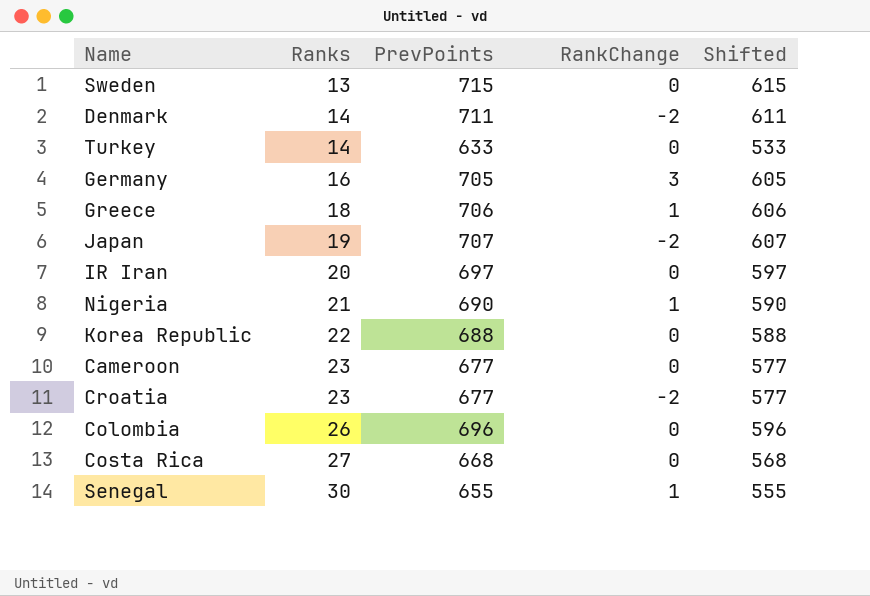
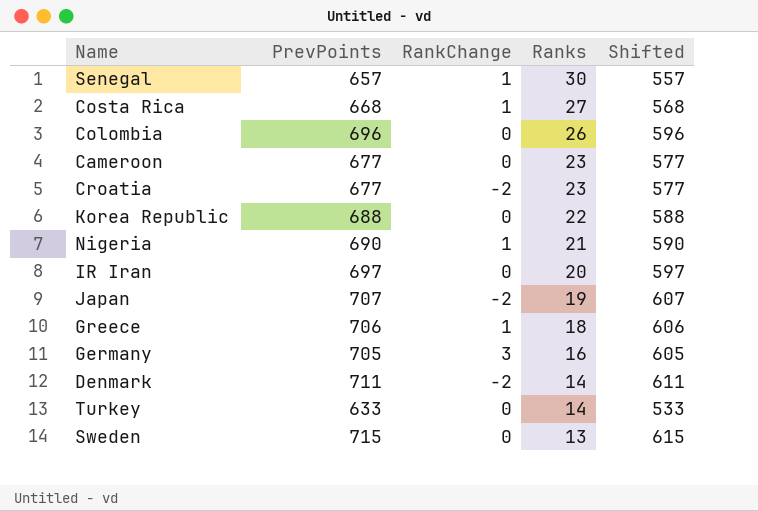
row order: Ranks ascending -> Ranks descending
column Ranks | position: 2 -> 4
Senegal | PrevPoints: 655 -> 657
Senegal | Shifted: 555 -> 557
Costa Rica | RankChange: 0 -> 1

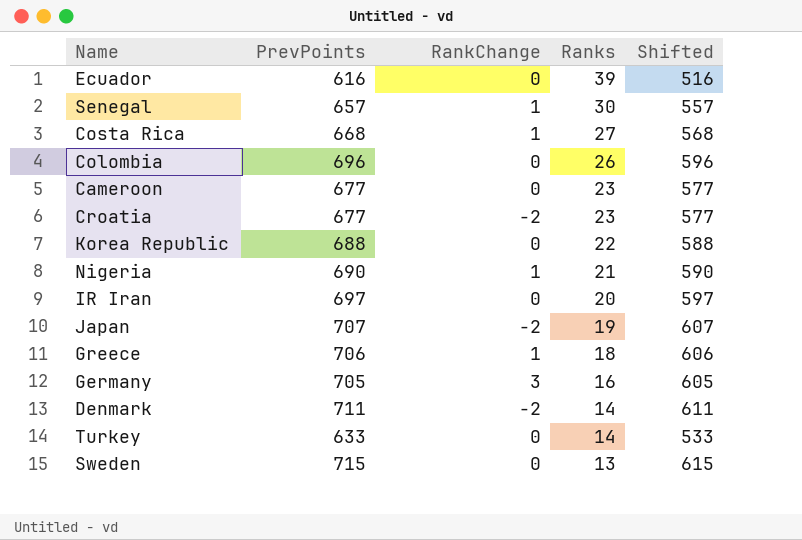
row Ecuador: none -> 616 | 0 | 39 | 516

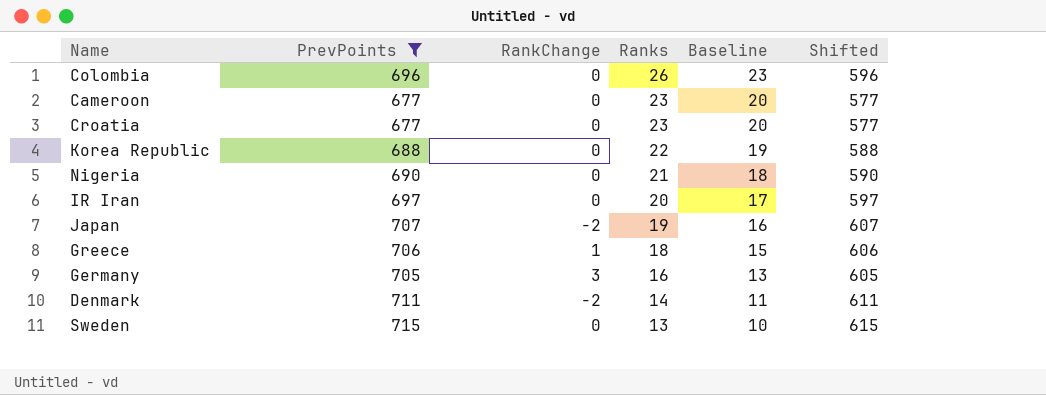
filter: none -> PrevPoints >= 677
column Baseline | formula: none -> [Ranks] - 3
Croatia | RankChange: -2 -> 0
Nigeria | RankChange: 1 -> 0

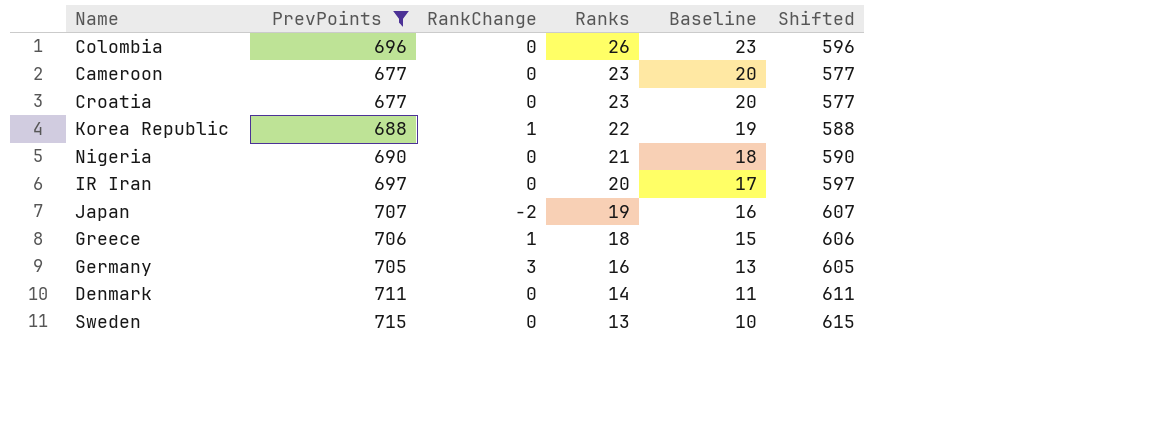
Korea Republic | RankChange: 0 -> 1
Denmark | RankChange: -2 -> 0

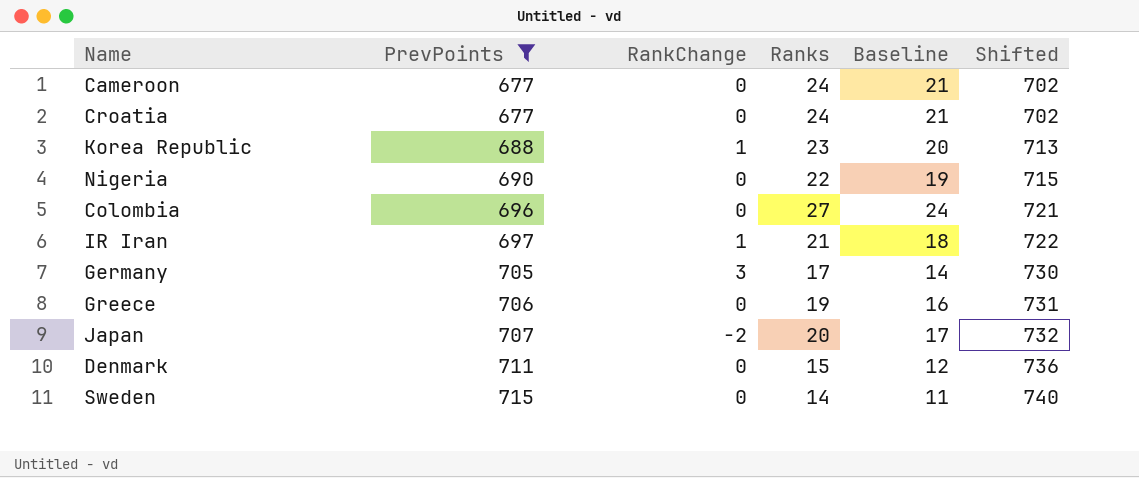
row order: Ranks descending -> PrevPoints ascending
column Shifted | formula: [PrevPoints] - 100 -> [PrevPoints] + 25
Cameroon | Ranks: 23 -> 24
Cameroon | Baseline: 20 -> 21
Croatia | Ranks: 23 -> 24
Croatia | Baseline: 20 -> 21
Korea Republic | Ranks: 22 -> 23
Korea Republic | Baseline: 19 -> 20
Nigeria | Ranks: 21 -> 22
Nigeria | Baseline: 18 -> 19
Colombia | Ranks: 26 -> 27
Colombia | Baseline: 23 -> 24
IR Iran | RankChange: 0 -> 1
IR Iran | Ranks: 20 -> 21
IR Iran | Baseline: 17 -> 18
Germany | Ranks: 16 -> 17
Germany | Baseline: 13 -> 14
Greece | RankChange: 1 -> 0
Greece | Ranks: 18 -> 19
Greece | Baseline: 15 -> 16
Japan | Ranks: 19 -> 20
Japan | Baseline: 16 -> 17
Denmark | Ranks: 14 -> 15
Denmark | Baseline: 11 -> 12
Sweden | Ranks: 13 -> 14
Sweden | Baseline: 10 -> 11

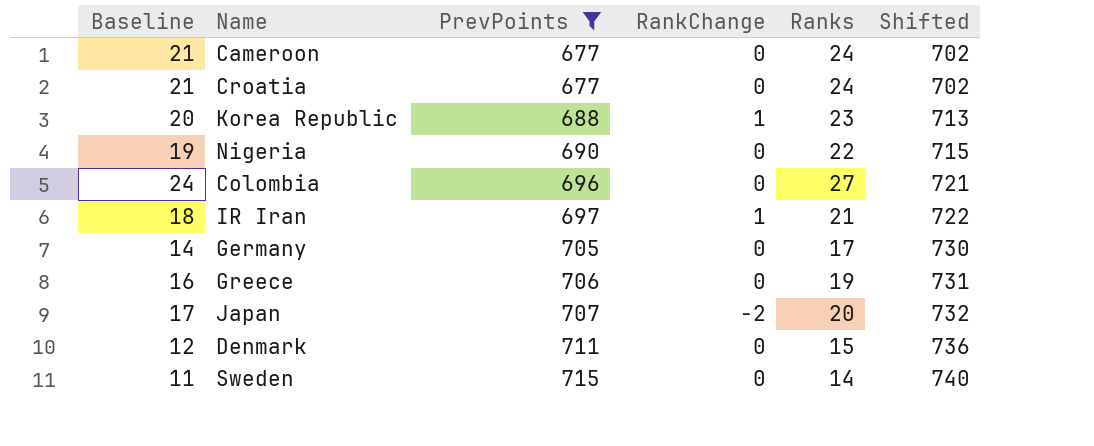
column Baseline | position: 5 -> 1
Germany | RankChange: 3 -> 0

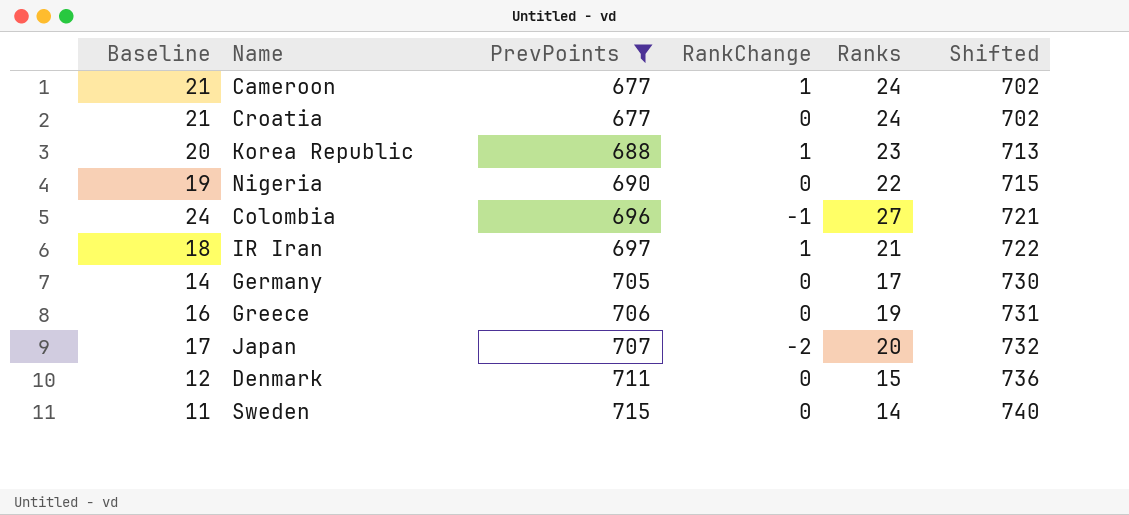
Cameroon | RankChange: 0 -> 1
Colombia | RankChange: 0 -> -1

